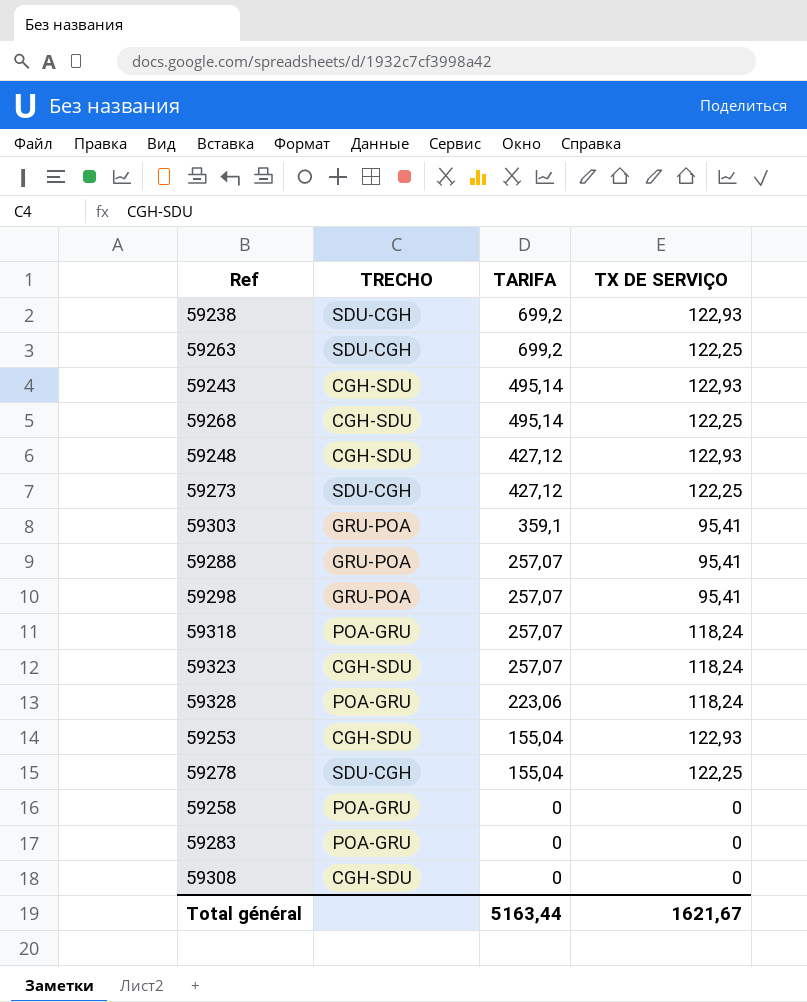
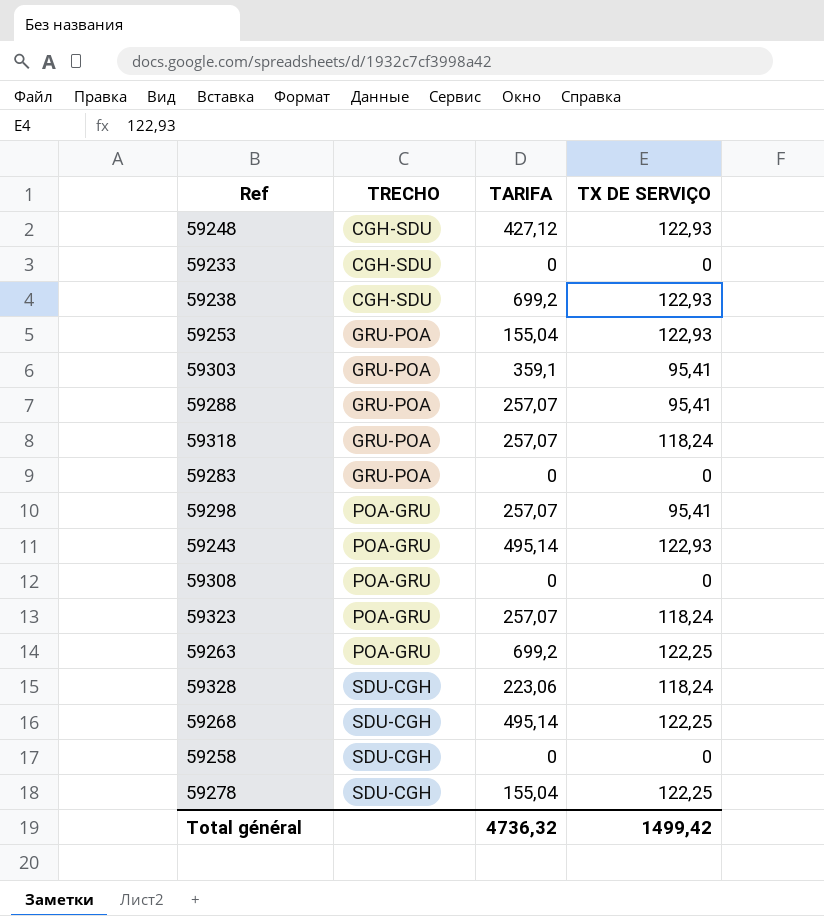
row order: TARIFA descending -> TRECHO ascending
row 59273: SDU-CGH | 427,12 | 122,25 -> none
row 59233: none -> CGH-SDU | 0 | 0
59238 | TRECHO: SDU-CGH -> CGH-SDU
59253 | TRECHO: CGH-SDU -> GRU-POA
59318 | TRECHO: POA-GRU -> GRU-POA
59283 | TRECHO: POA-GRU -> GRU-POA
59298 | TRECHO: GRU-POA -> POA-GRU
59243 | TRECHO: CGH-SDU -> POA-GRU
59308 | TRECHO: CGH-SDU -> POA-GRU
59323 | TRECHO: CGH-SDU -> POA-GRU
59263 | TRECHO: SDU-CGH -> POA-GRU
59328 | TRECHO: POA-GRU -> SDU-CGH
59268 | TRECHO: CGH-SDU -> SDU-CGH
59258 | TRECHO: POA-GRU -> SDU-CGH
Total général | TARIFA: 5163,44 -> 4736,32
Total général | TX DE SERVIÇO: 1621,67 -> 1499,42

